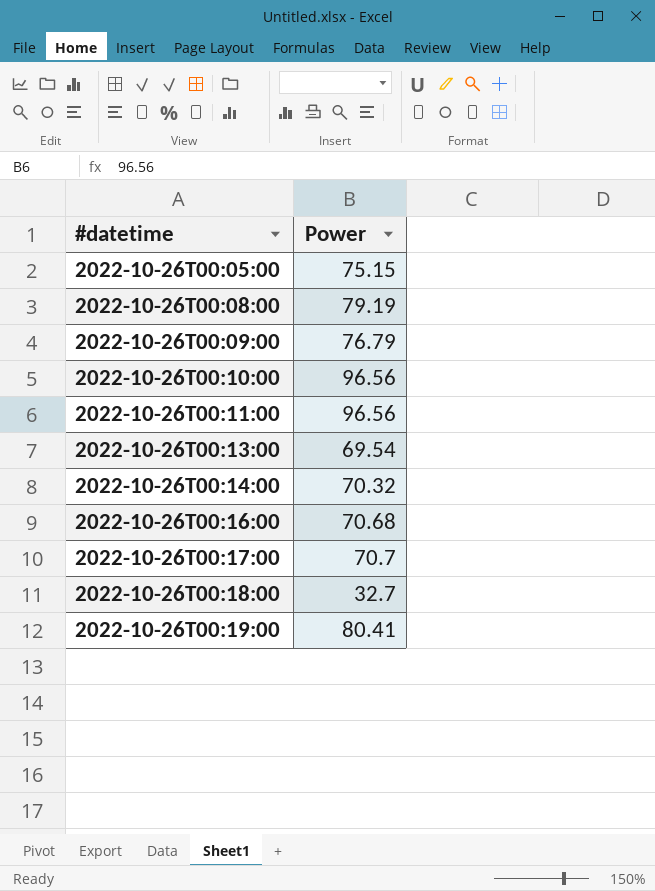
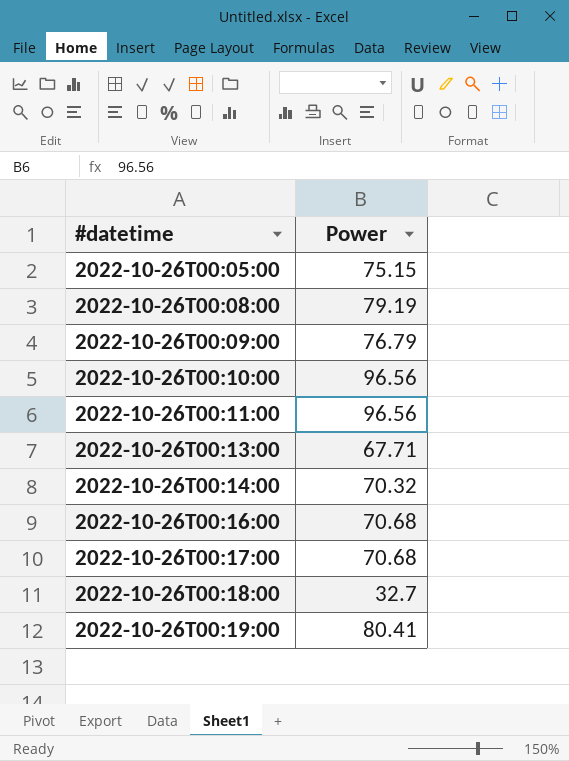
2022-10-26T00:13:00 | Power: 69.54 -> 67.71
2022-10-26T00:17:00 | Power: 70.7 -> 70.68

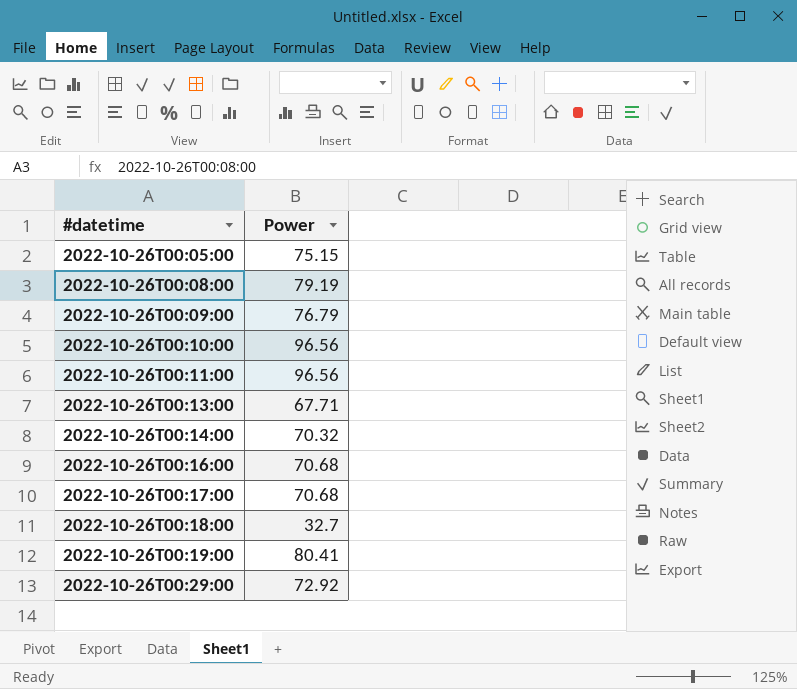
row 2022-10-26T00:29:00: none -> 72.92

